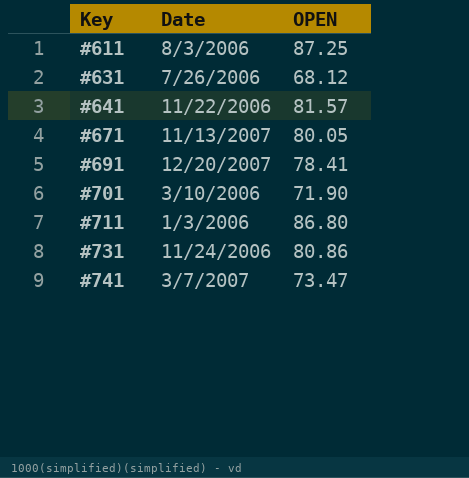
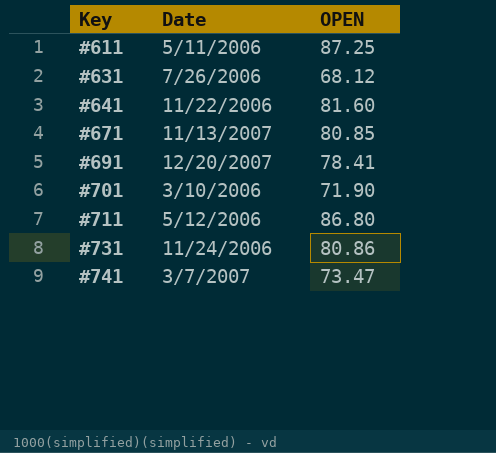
#611 | Date: 8/3/2006 -> 5/11/2006
#641 | OPEN: 81.57 -> 81.60
#671 | OPEN: 80.05 -> 80.85
#711 | Date: 1/3/2006 -> 5/12/2006

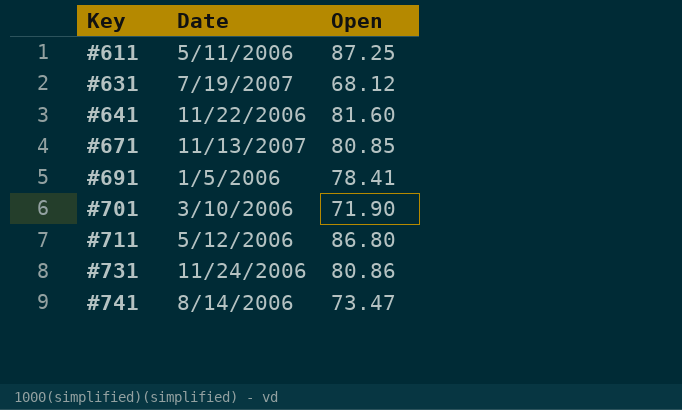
column name: OPEN -> Open
#631 | Date: 7/26/2006 -> 7/19/2007
#691 | Date: 12/20/2007 -> 1/5/2006
#741 | Date: 3/7/2007 -> 8/14/2006

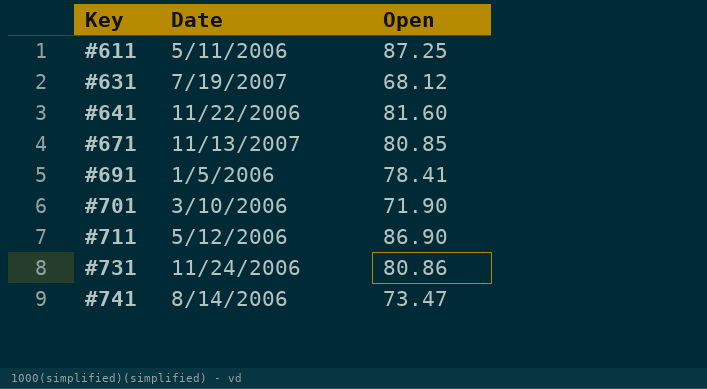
#711 | Open: 86.80 -> 86.90

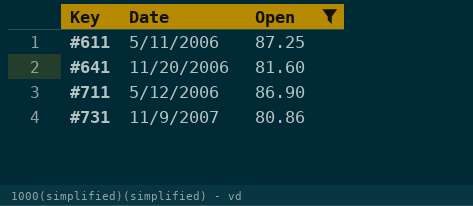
filter: none -> Open >= 80.86
#641 | Date: 11/22/2006 -> 11/20/2006
#731 | Date: 11/24/2006 -> 11/9/2007

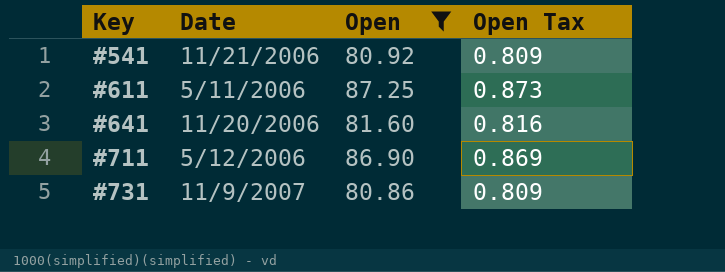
column Open Tax | formula: none -> [Open] * 0.01
row #541: none -> 11/21/2006 | 80.92 | 0.809

